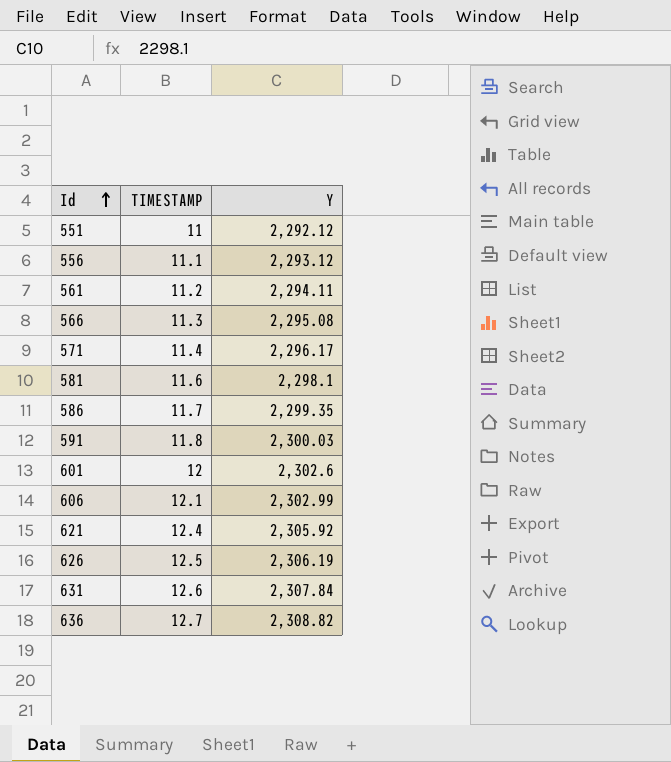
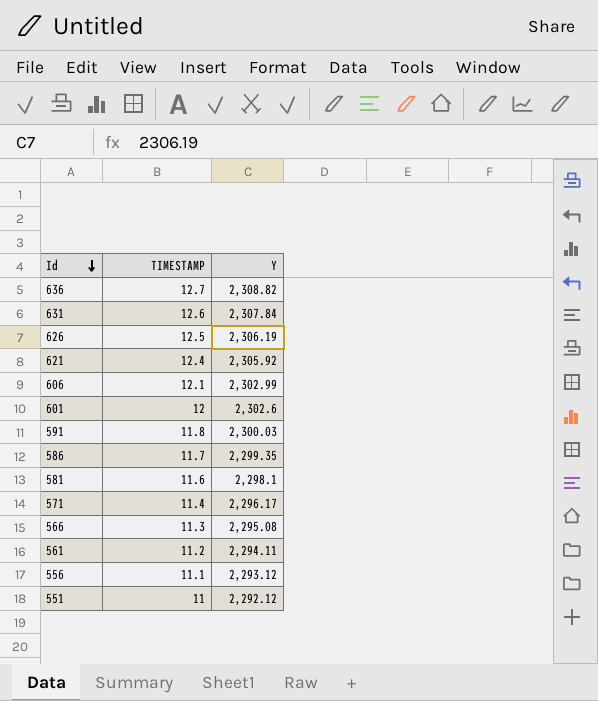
row order: Id ascending -> Id descending

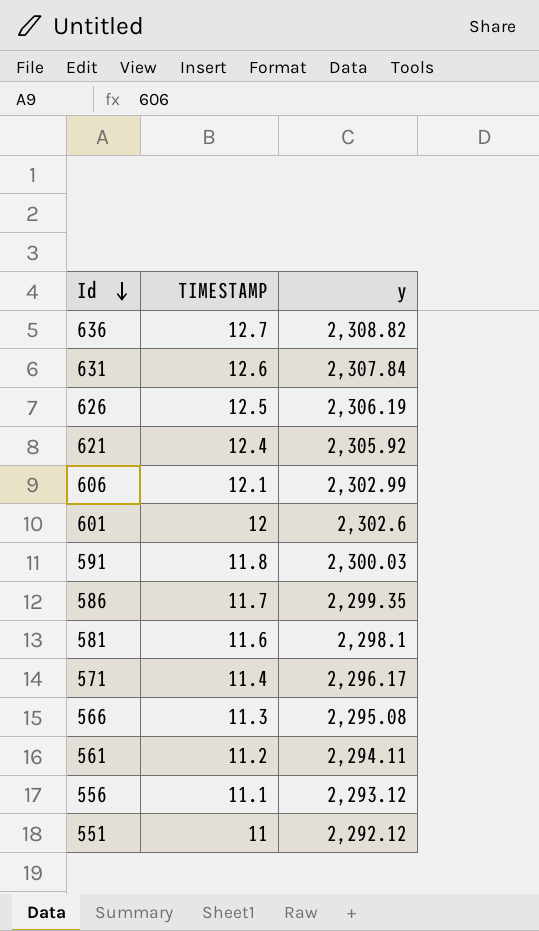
column name: Y -> y

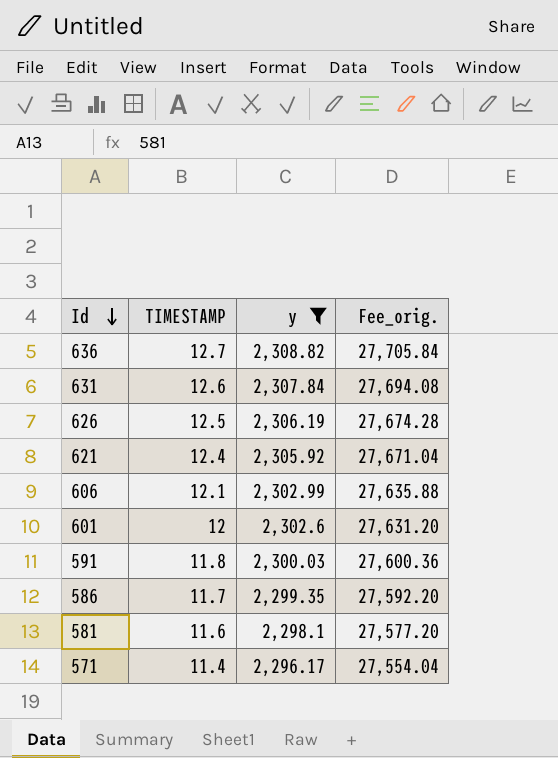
filter: none -> y >= 2,296.17
column Fee_orig. | formula: none -> [y] * 12

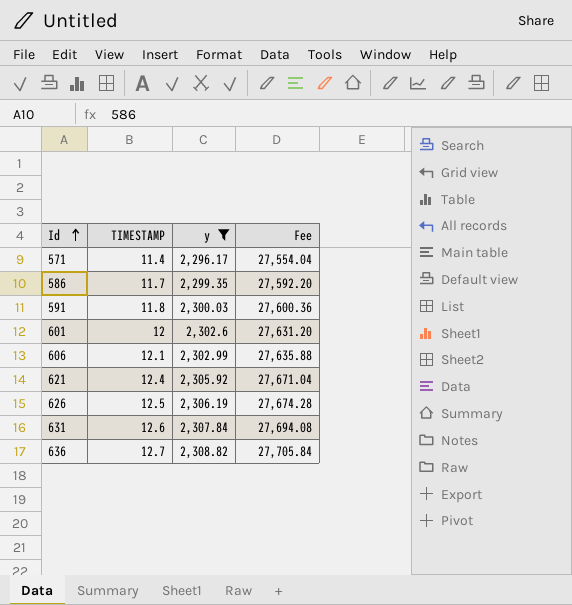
row order: Id descending -> Id ascending
column name: Fee_orig. -> Fee
row 581: 11.6 | 2,298.1 | 27,577.20 -> none

